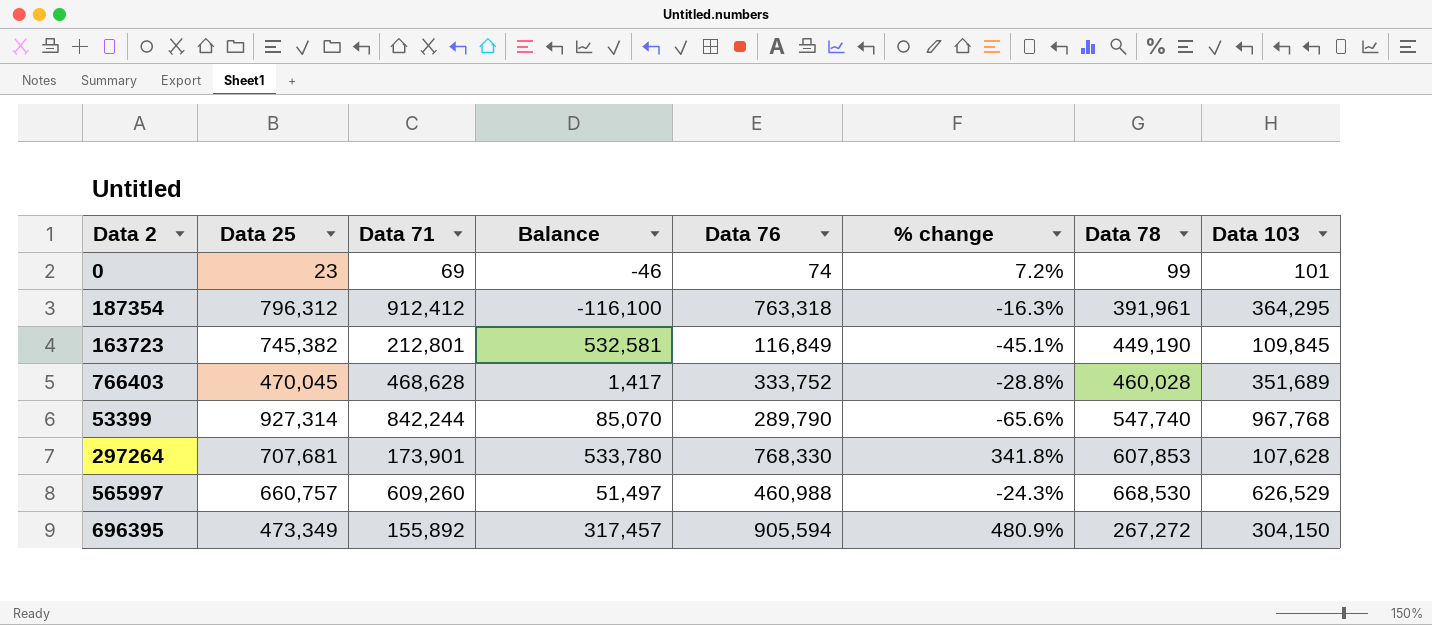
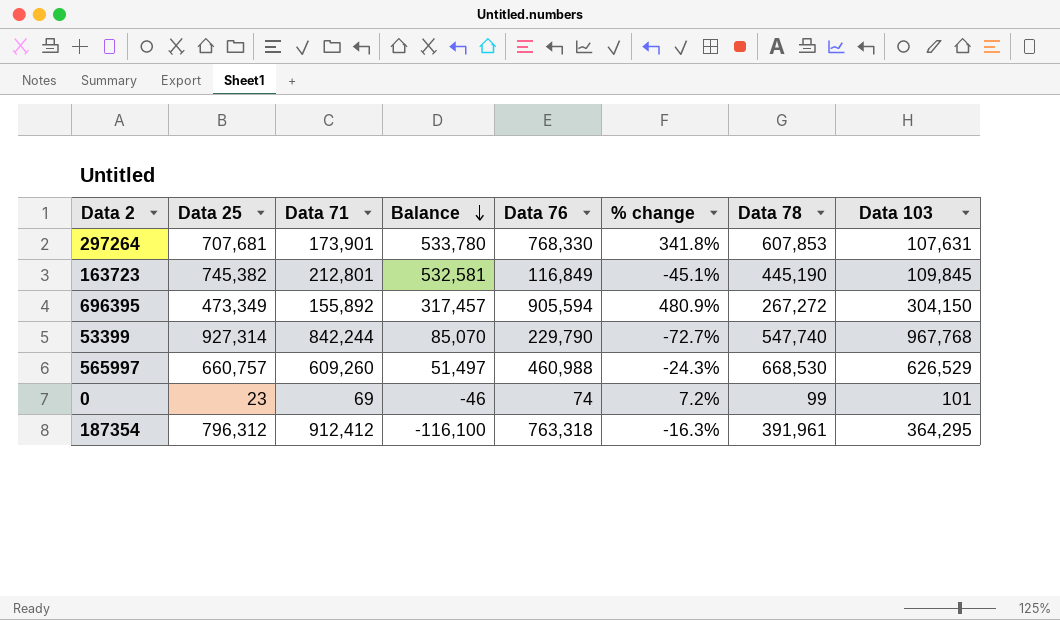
row order: none -> Balance descending
row 766403: 470,045 | 468,628 | 1,417 | 333,752 | -28.8% | 460,028 | 351,689 -> none
297264 | Data 103: 107,628 -> 107,631
163723 | Data 78: 449,190 -> 445,190
53399 | Data 76: 289,790 -> 229,790
53399 | % change: -65.6% -> -72.7%

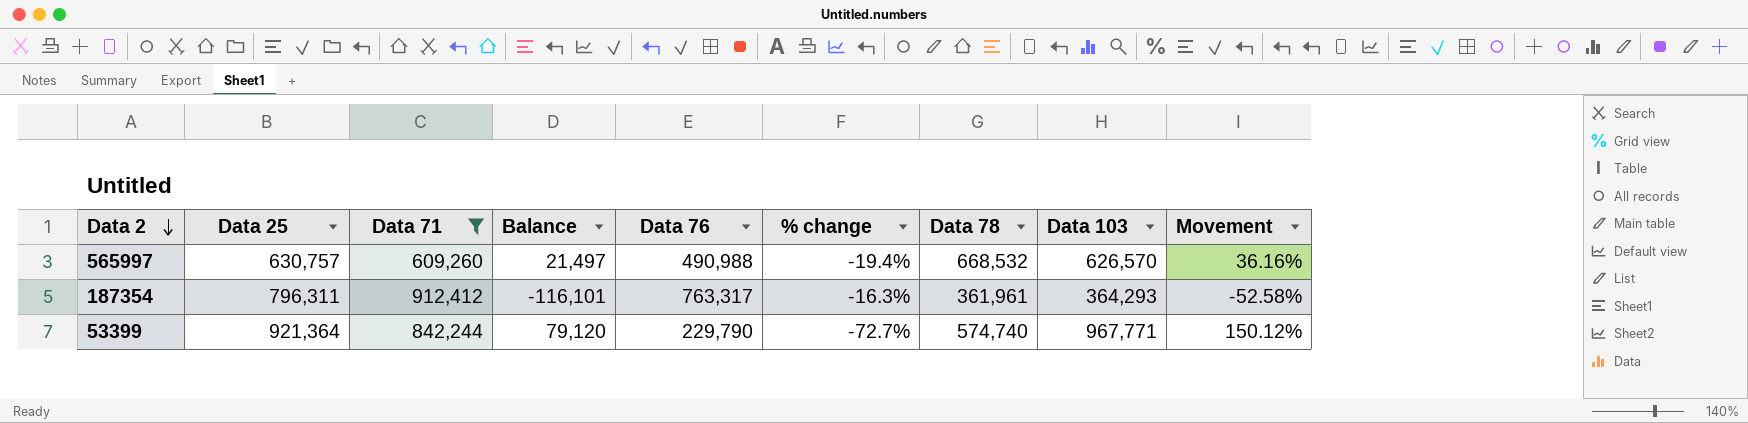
filter: none -> Data 71 >= 609,260
row order: Balance descending -> Data 2 descending
column Movement | formula: none -> ([Data 78] - [Data 76]) / [Data 76]
565997 | Data 25: 660,757 -> 630,757
565997 | Balance: 51,497 -> 21,497
565997 | Data 76: 460,988 -> 490,988
565997 | % change: -24.3% -> -19.4%
565997 | Data 78: 668,530 -> 668,532
565997 | Data 103: 626,529 -> 626,570
187354 | Data 25: 796,312 -> 796,311
187354 | Balance: -116,100 -> -116,101
187354 | Data 76: 763,318 -> 763,317
187354 | Data 78: 391,961 -> 361,961
187354 | Data 103: 364,295 -> 364,293
53399 | Data 25: 927,314 -> 921,364
53399 | Balance: 85,070 -> 79,120
53399 | Data 78: 547,740 -> 574,740
53399 | Data 103: 967,768 -> 967,771

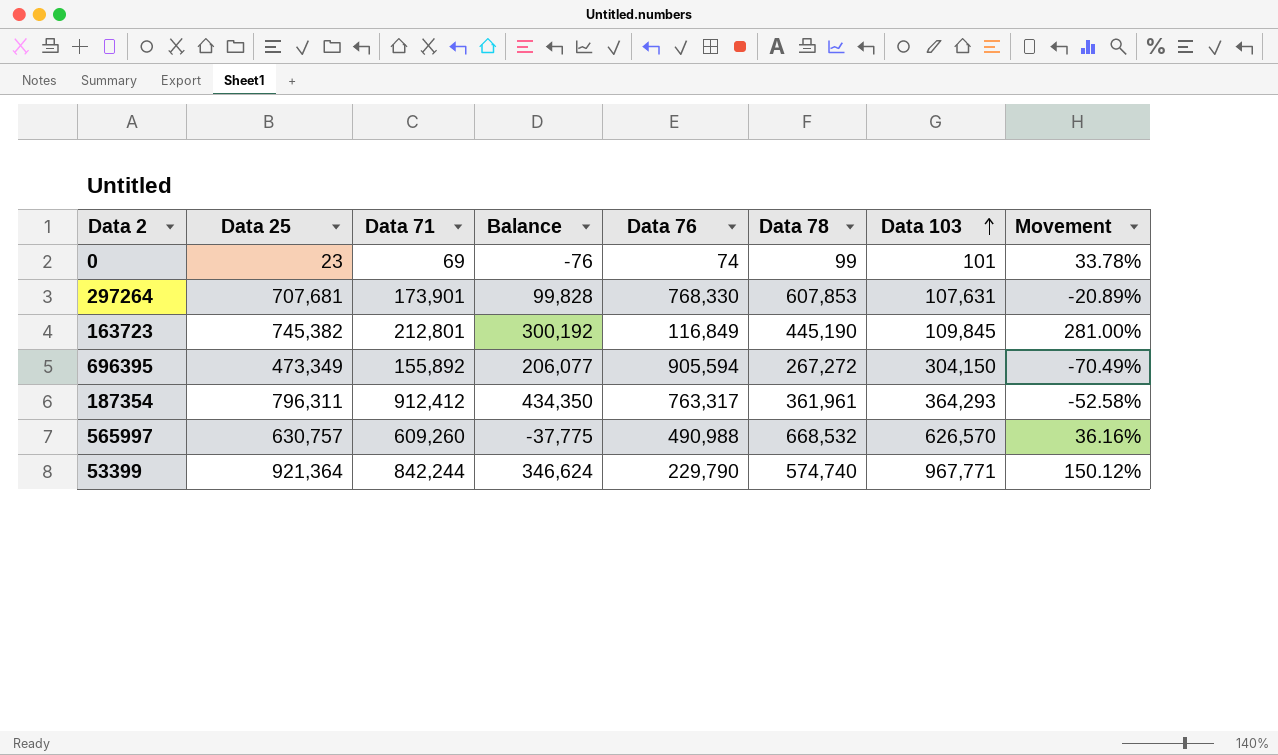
filter: Data 71 >= 609,260 -> none
row order: Data 2 descending -> Data 103 ascending
column % change | formula: ([Data 76] - [Data 71]) / [Data 71] -> none
column Balance | formula: [Data 25] - [Data 71] -> [Data 25] - [Data 78]

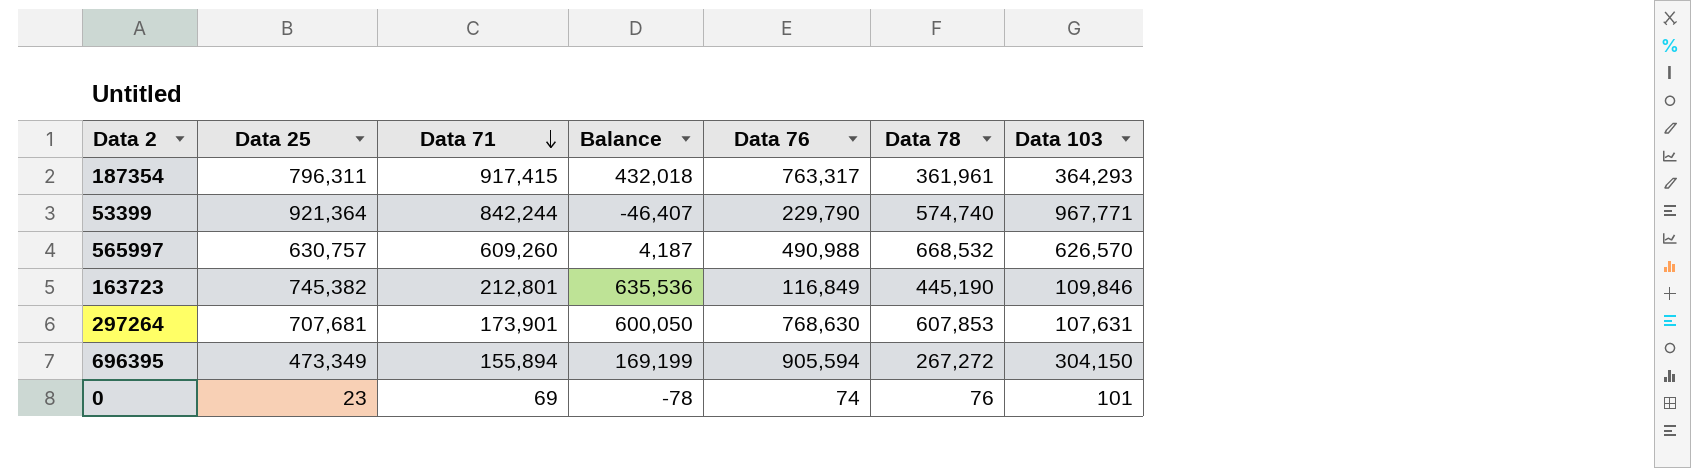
row order: Data 103 ascending -> Data 71 descending
column Movement | formula: ([Data 78] - [Data 76]) / [Data 76] -> none
column Balance | formula: [Data 25] - [Data 78] -> [Data 25] - [Data 103]
187354 | Data 71: 912,412 -> 917,415
163723 | Data 103: 109,845 -> 109,846
297264 | Data 76: 768,330 -> 768,630
696395 | Data 71: 155,892 -> 155,894
0 | Data 78: 99 -> 76

